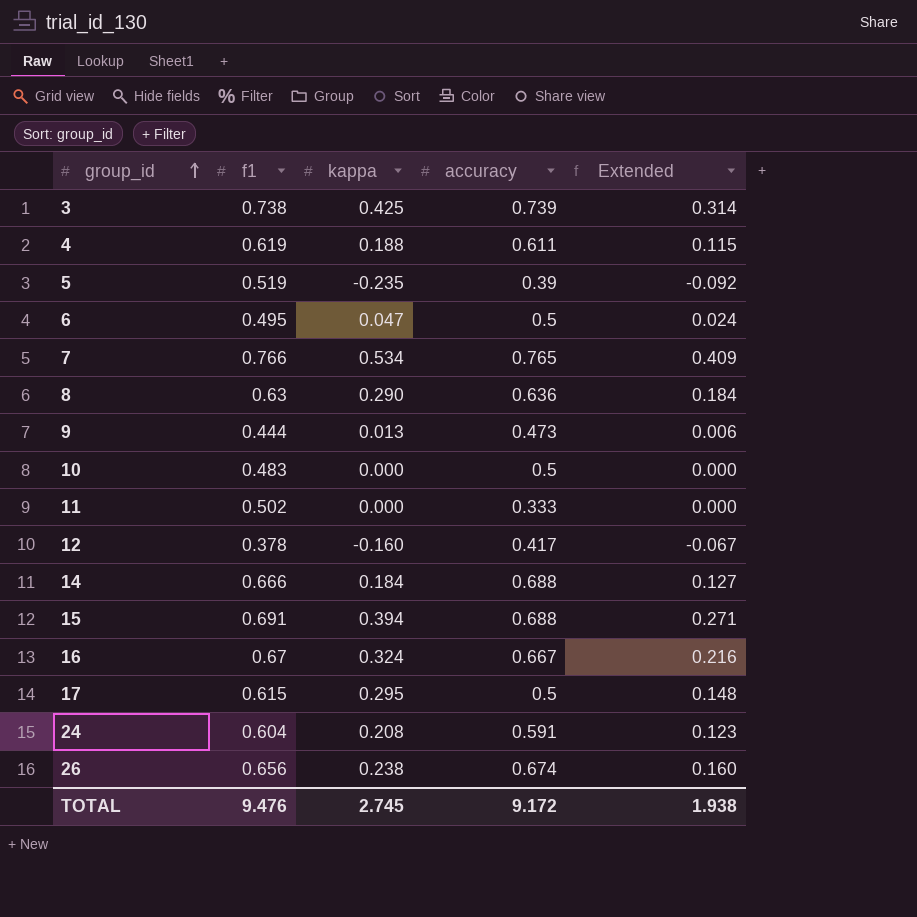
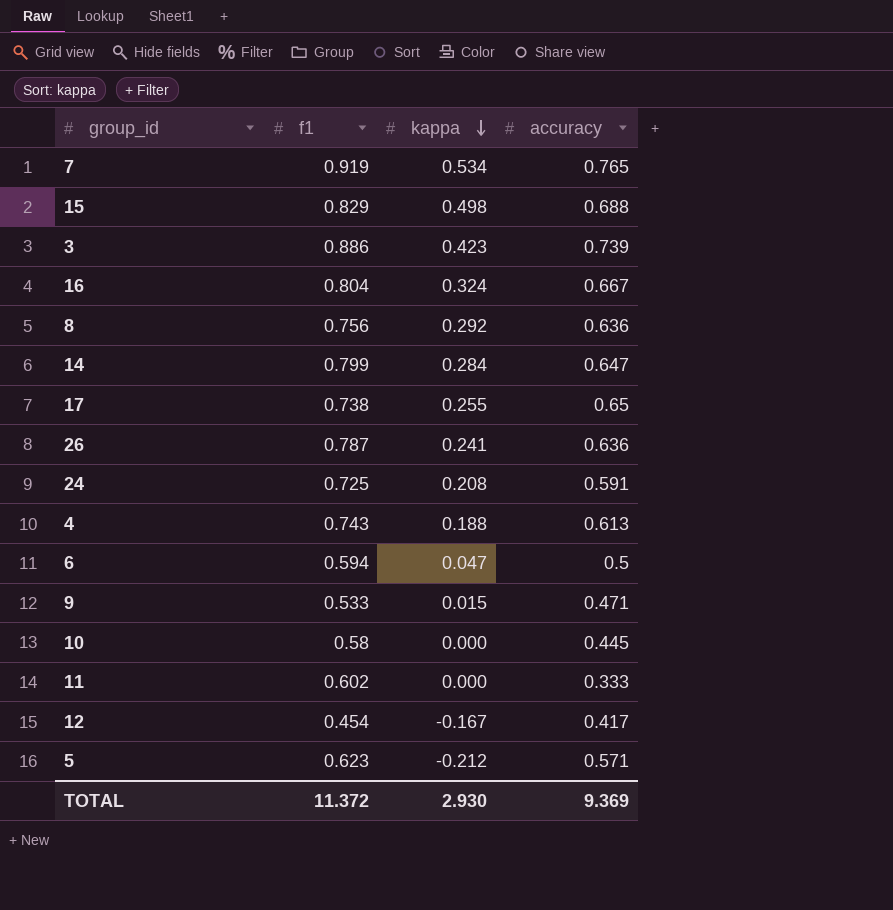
row order: group_id ascending -> kappa descending
column Extended | formula: [kappa] * [accuracy] -> none
7 | f1: 0.766 -> 0.919
15 | f1: 0.691 -> 0.829
15 | kappa: 0.394 -> 0.498
3 | f1: 0.738 -> 0.886
3 | kappa: 0.425 -> 0.423
16 | f1: 0.67 -> 0.804
8 | f1: 0.63 -> 0.756
8 | kappa: 0.290 -> 0.292
14 | f1: 0.666 -> 0.799
14 | kappa: 0.184 -> 0.284
14 | accuracy: 0.688 -> 0.647
17 | f1: 0.615 -> 0.738
17 | kappa: 0.295 -> 0.255
17 | accuracy: 0.5 -> 0.65
26 | f1: 0.656 -> 0.787
26 | kappa: 0.238 -> 0.241
26 | accuracy: 0.674 -> 0.636
24 | f1: 0.604 -> 0.725
4 | f1: 0.619 -> 0.743
4 | accuracy: 0.611 -> 0.613
6 | f1: 0.495 -> 0.594
9 | f1: 0.444 -> 0.533
9 | kappa: 0.013 -> 0.015
9 | accuracy: 0.473 -> 0.471
10 | f1: 0.483 -> 0.58
10 | accuracy: 0.5 -> 0.445
11 | f1: 0.502 -> 0.602
12 | f1: 0.378 -> 0.454
12 | kappa: -0.160 -> -0.167
5 | f1: 0.519 -> 0.623
5 | kappa: -0.235 -> -0.212
5 | accuracy: 0.39 -> 0.571
TOTAL | f1: 9.476 -> 11.372
TOTAL | kappa: 2.745 -> 2.930
TOTAL | accuracy: 9.172 -> 9.369

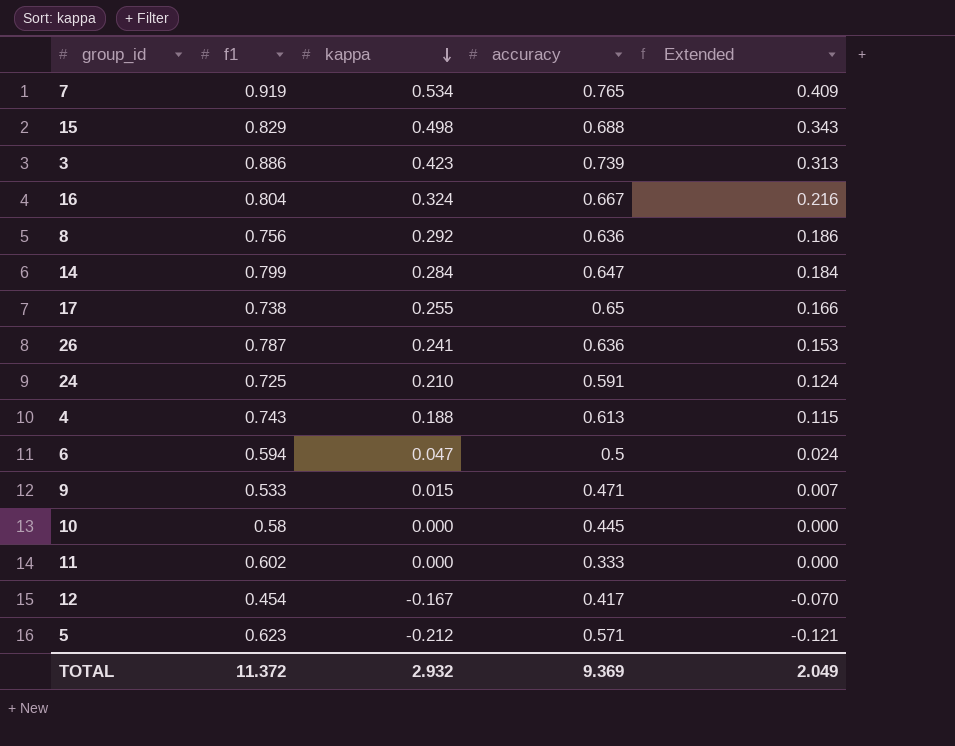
column Extended | formula: none -> [kappa] * [accuracy]
24 | kappa: 0.208 -> 0.210
TOTAL | kappa: 2.930 -> 2.932

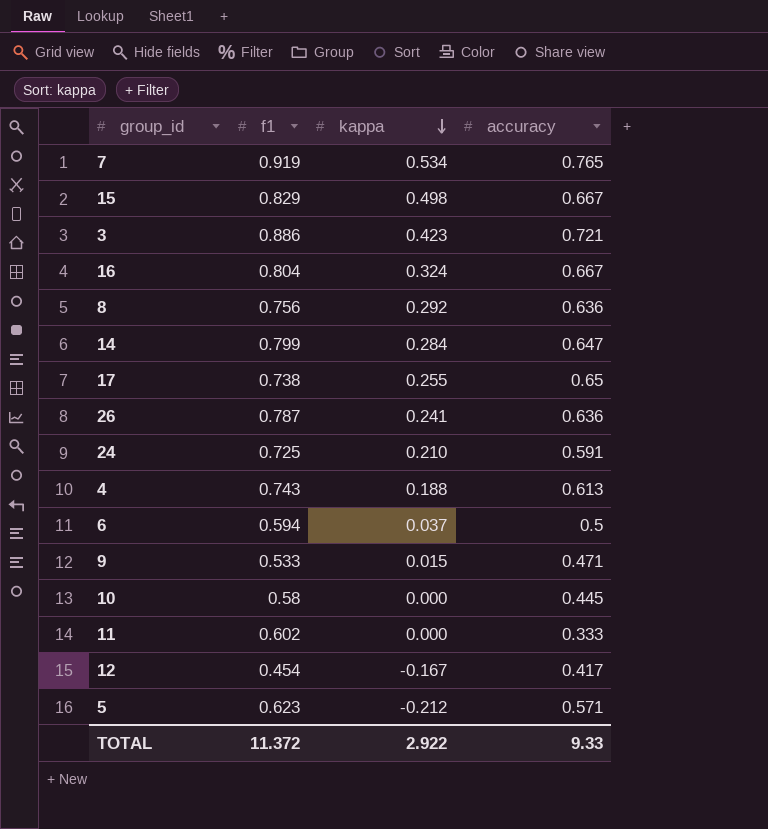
column Extended | formula: [kappa] * [accuracy] -> none
15 | accuracy: 0.688 -> 0.667
3 | accuracy: 0.739 -> 0.721
6 | kappa: 0.047 -> 0.037
TOTAL | kappa: 2.932 -> 2.922
TOTAL | accuracy: 9.369 -> 9.33

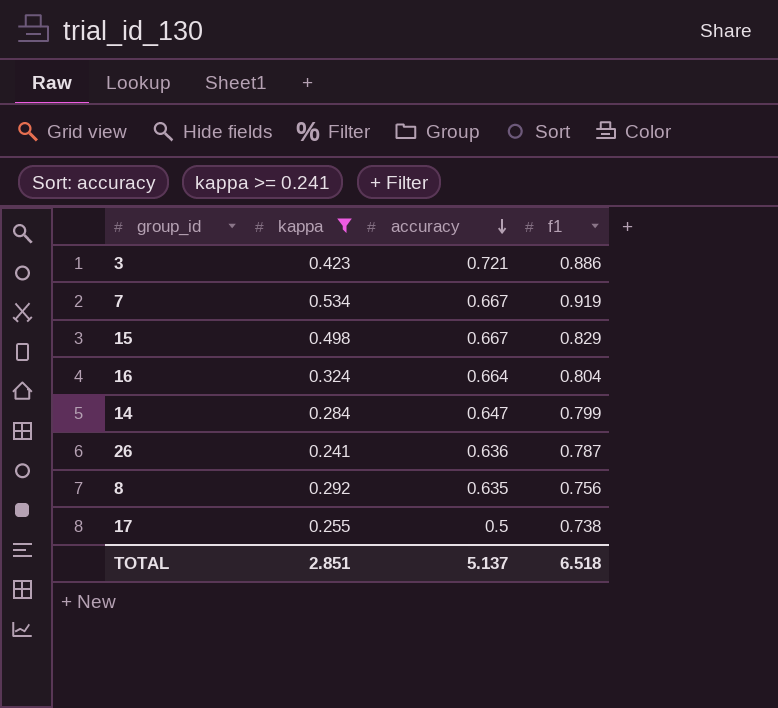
filter: none -> kappa >= 0.241
row order: kappa descending -> accuracy descending
column f1 | position: 2 -> 4
7 | accuracy: 0.765 -> 0.667
16 | accuracy: 0.667 -> 0.664
8 | accuracy: 0.636 -> 0.635
17 | accuracy: 0.65 -> 0.5
TOTAL | kappa: 2.922 -> 2.851
TOTAL | accuracy: 9.33 -> 5.137
TOTAL | f1: 11.372 -> 6.518

